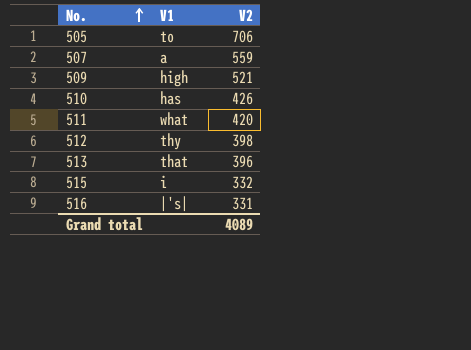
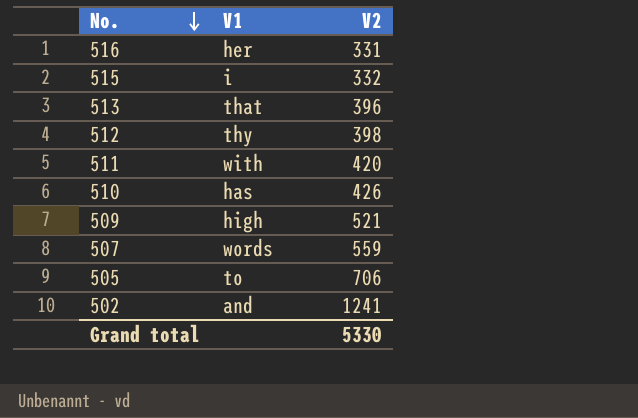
row order: No. ascending -> No. descending
516 | V1: |'s| -> her
511 | V1: what -> with
507 | V1: a -> words
row 502: none -> and | 1241
Grand total | V2: 4089 -> 5330

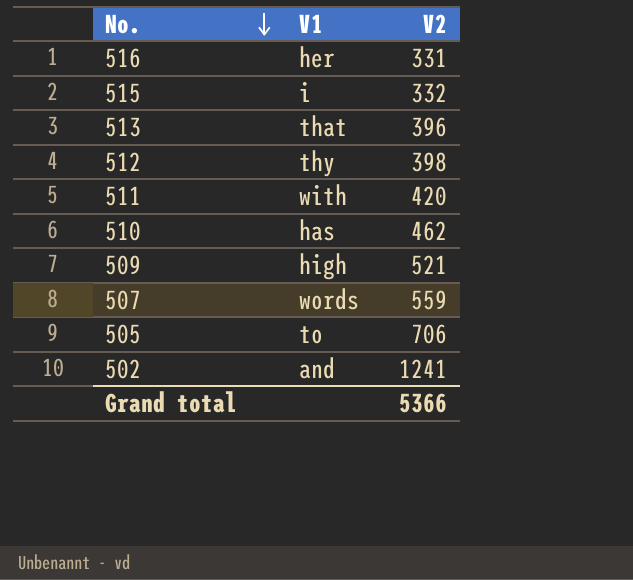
510 | V2: 426 -> 462
Grand total | V2: 5330 -> 5366

